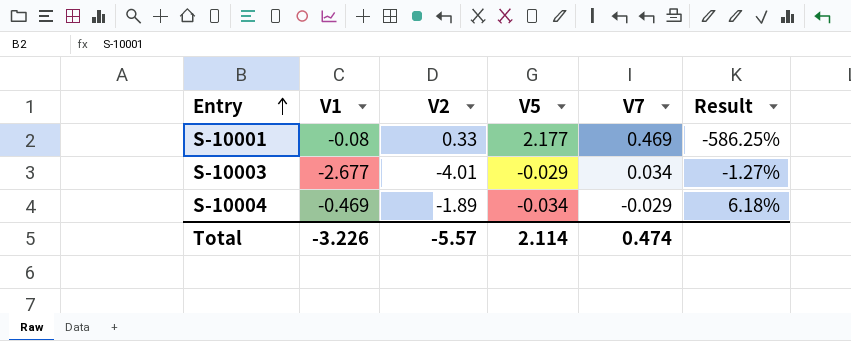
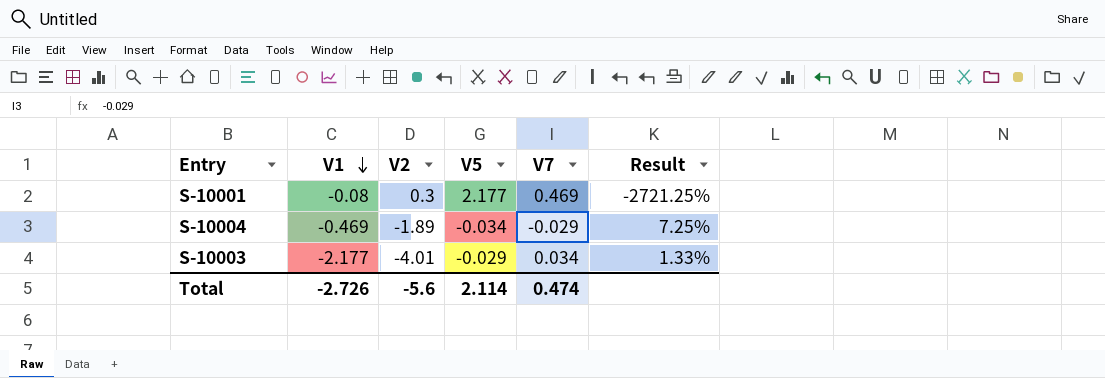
row order: Entry ascending -> V1 descending
column Result | formula: [V7] / [V1] -> [V5] / [V1]
S-10001 | V2: 0.33 -> 0.3
S-10003 | V1: -2.677 -> -2.177
Total | V1: -3.226 -> -2.726
Total | V2: -5.57 -> -5.6

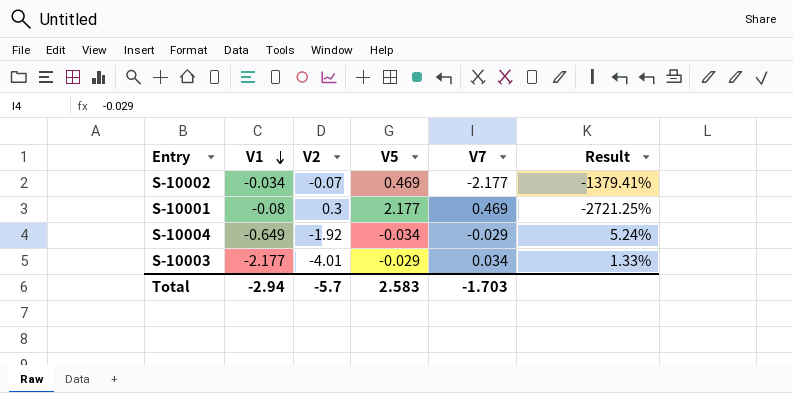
row S-10002: none -> -0.034 | -0.07 | 0.469 | -2.177 | -1379.41%
S-10004 | V1: -0.469 -> -0.649
S-10004 | V2: -1.89 -> -1.92
S-10004 | Result: 7.25% -> 5.24%
Total | V1: -2.726 -> -2.94
Total | V2: -5.6 -> -5.7
Total | V5: 2.114 -> 2.583
Total | V7: 0.474 -> -1.703

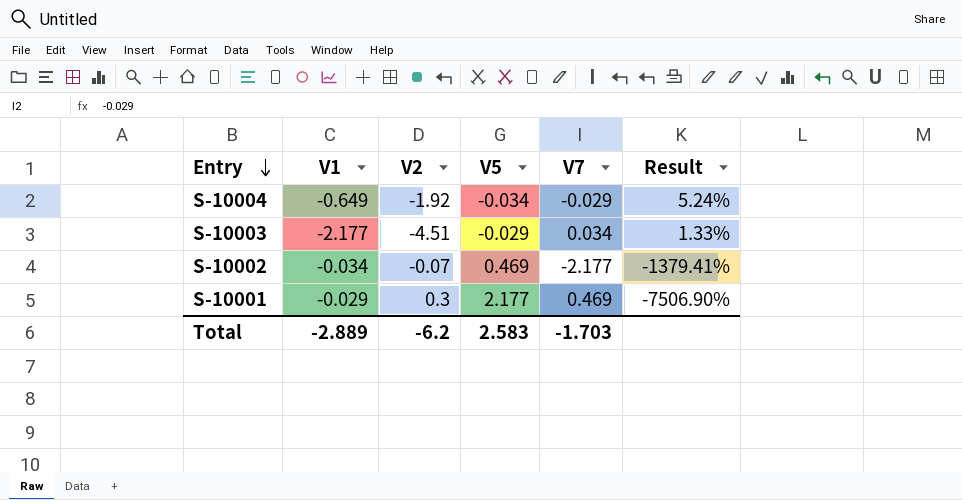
row order: V1 descending -> Entry descending
S-10003 | V2: -4.01 -> -4.51
S-10001 | V1: -0.08 -> -0.029
S-10001 | Result: -2721.25% -> -7506.90%
Total | V1: -2.94 -> -2.889
Total | V2: -5.7 -> -6.2

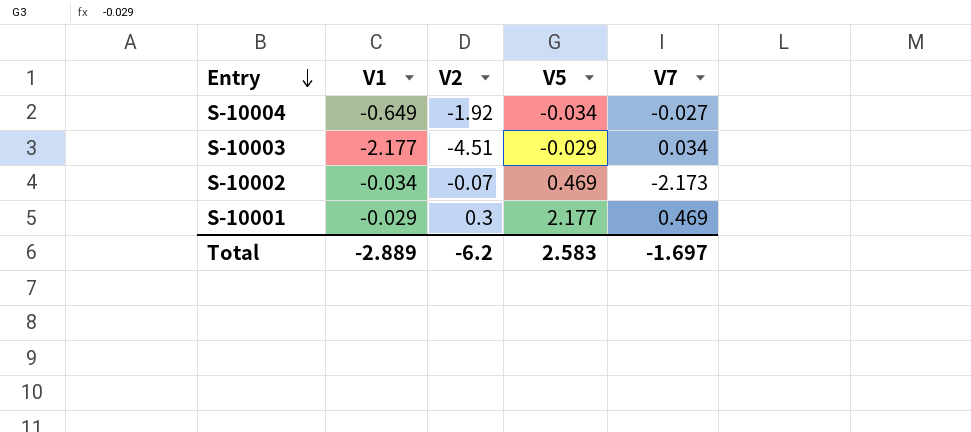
column Result | formula: [V5] / [V1] -> none
S-10004 | V7: -0.029 -> -0.027
S-10002 | V7: -2.177 -> -2.173
Total | V7: -1.703 -> -1.697

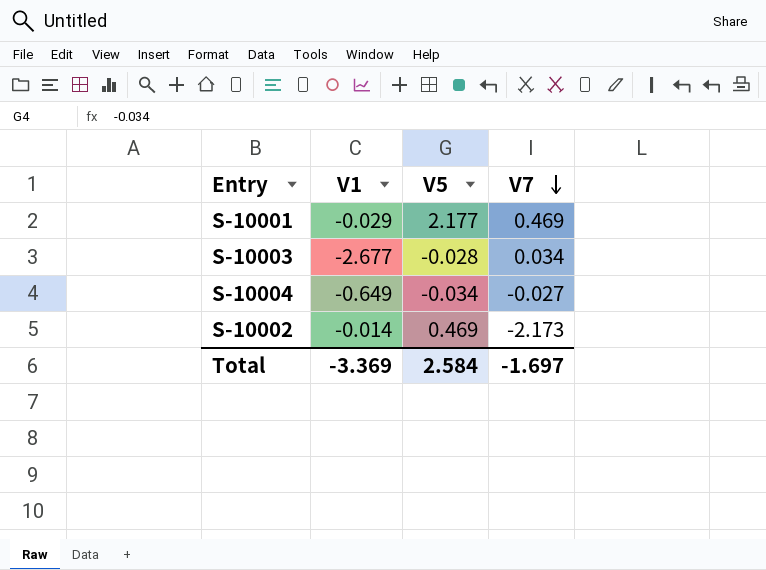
row order: Entry descending -> V7 descending
column V2 | position: 3 -> none
S-10003 | V1: -2.177 -> -2.677
S-10003 | V5: -0.029 -> -0.028
S-10002 | V1: -0.034 -> -0.014
Total | V1: -2.889 -> -3.369
Total | V5: 2.583 -> 2.584

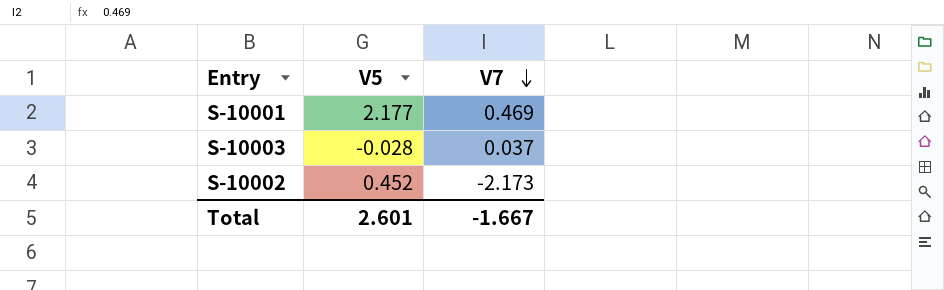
column V1 | position: 2 -> none
row S-10004: -0.649 | -0.034 | -0.027 -> none
S-10003 | V7: 0.034 -> 0.037
S-10002 | V5: 0.469 -> 0.452
Total | V5: 2.584 -> 2.601
Total | V7: -1.697 -> -1.667

